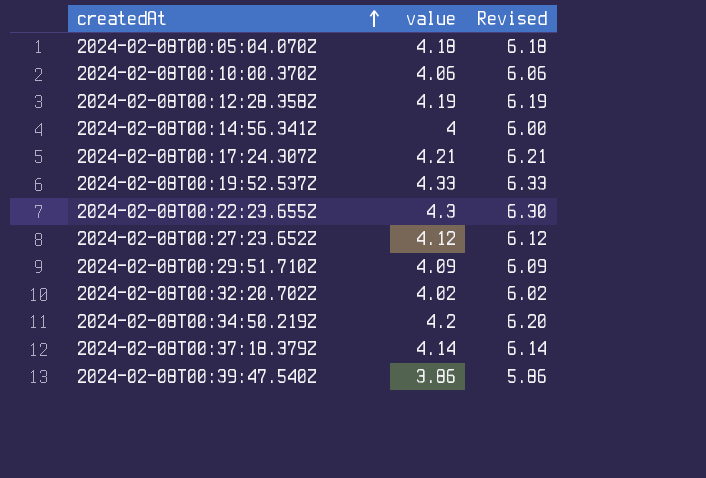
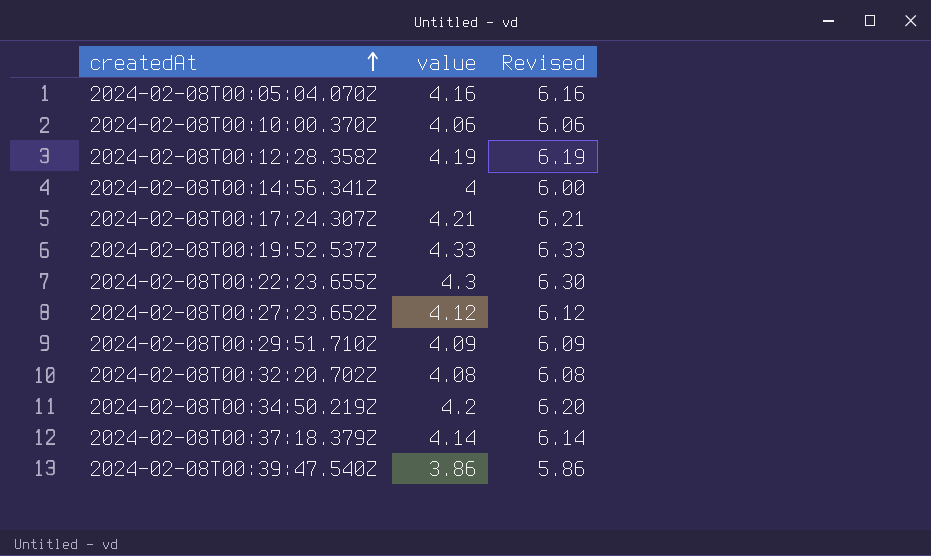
2024-02-08T00:05:04.070Z | value: 4.18 -> 4.16
2024-02-08T00:05:04.070Z | Revised: 6.18 -> 6.16
2024-02-08T00:32:20.702Z | value: 4.02 -> 4.08
2024-02-08T00:32:20.702Z | Revised: 6.02 -> 6.08

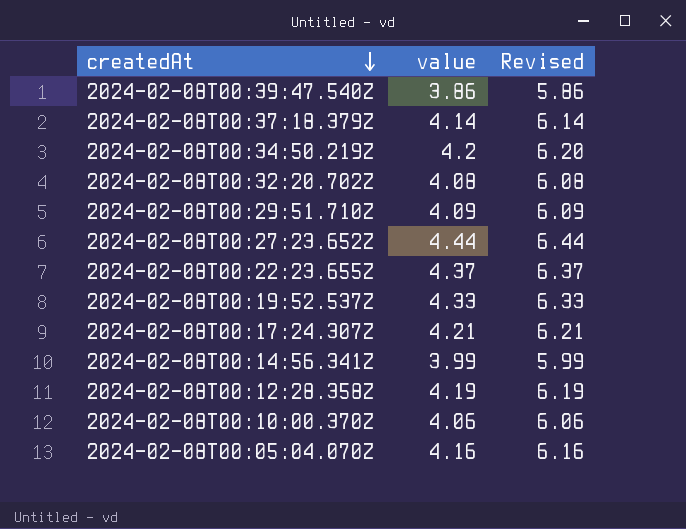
row order: createdAt ascending -> createdAt descending
2024-02-08T00:27:23.652Z | value: 4.12 -> 4.44
2024-02-08T00:27:23.652Z | Revised: 6.12 -> 6.44
2024-02-08T00:22:23.655Z | value: 4.3 -> 4.37
2024-02-08T00:22:23.655Z | Revised: 6.30 -> 6.37
2024-02-08T00:14:56.341Z | value: 4 -> 3.99
2024-02-08T00:14:56.341Z | Revised: 6.00 -> 5.99

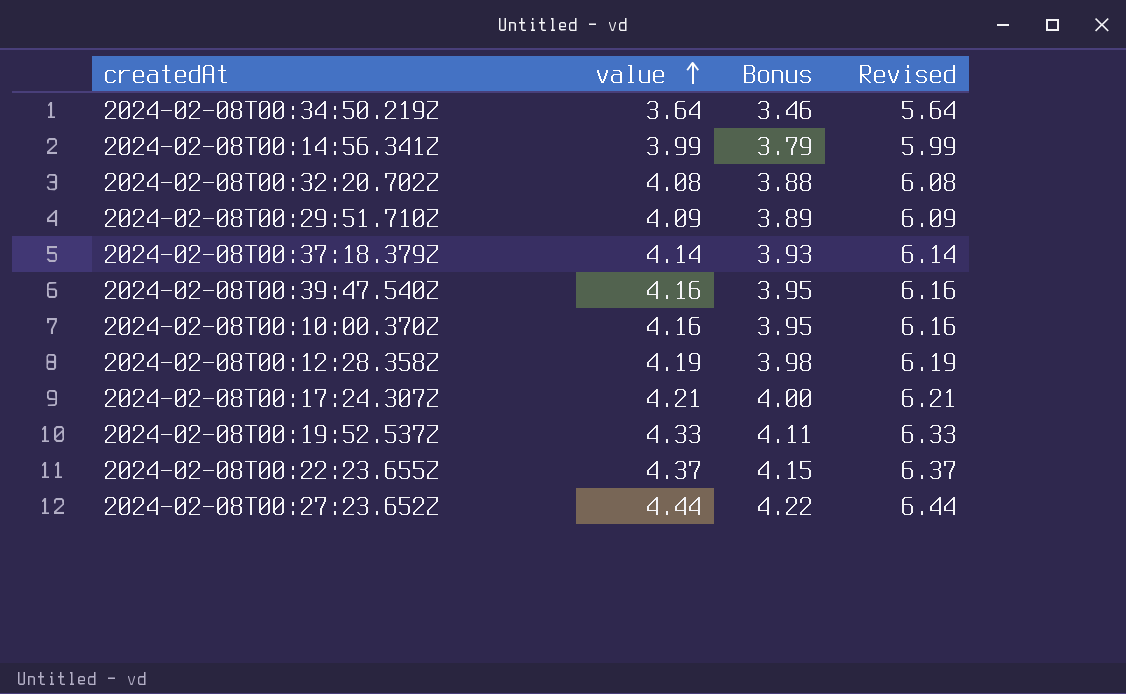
row order: createdAt descending -> value ascending
column Bonus | formula: none -> [value] * 0.95
row 2024-02-08T00:05:04.070Z: 4.16 | 6.16 -> none
2024-02-08T00:34:50.219Z | value: 4.2 -> 3.64
2024-02-08T00:34:50.219Z | Revised: 6.20 -> 5.64
2024-02-08T00:39:47.540Z | value: 3.86 -> 4.16
2024-02-08T00:39:47.540Z | Revised: 5.86 -> 6.16
2024-02-08T00:10:00.370Z | value: 4.06 -> 4.16
2024-02-08T00:10:00.370Z | Revised: 6.06 -> 6.16

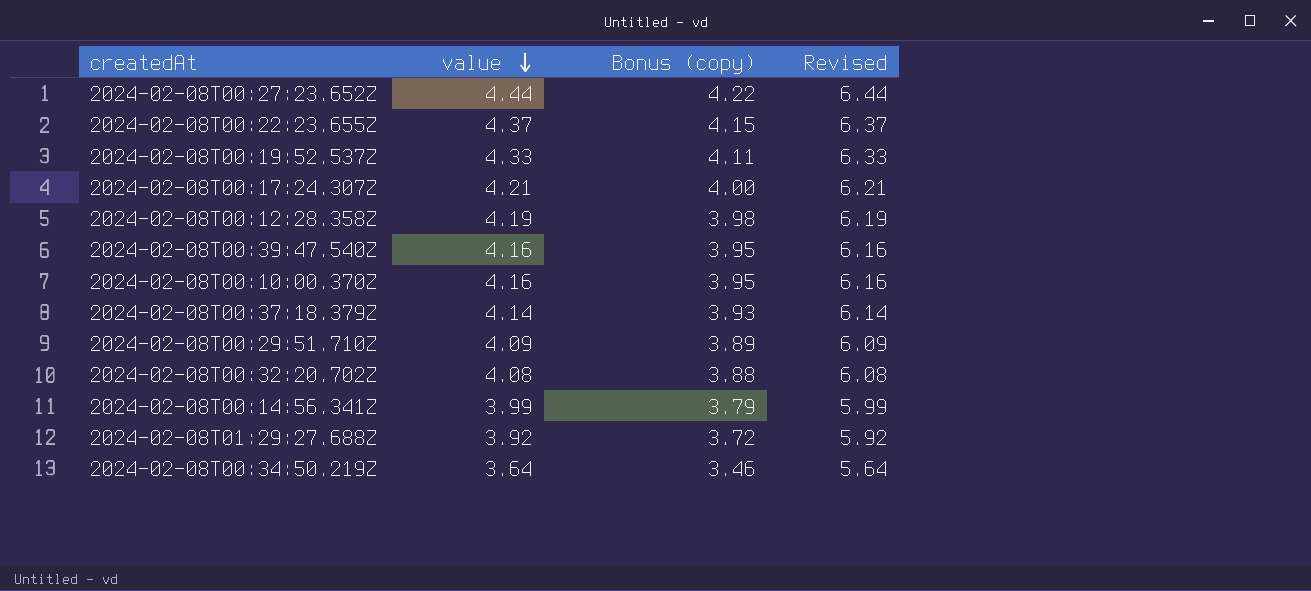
row order: value ascending -> value descending
column name: Bonus -> Bonus (copy)
row 2024-02-08T01:29:27.688Z: none -> 3.92 | 3.72 | 5.92

